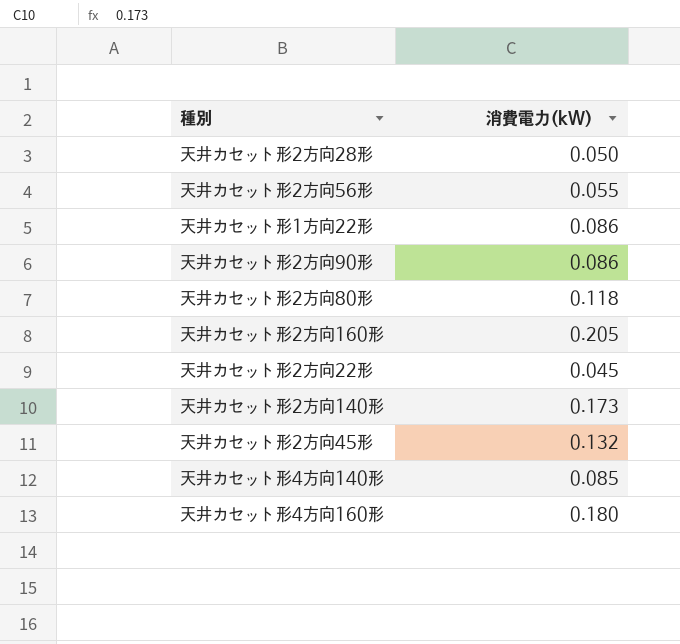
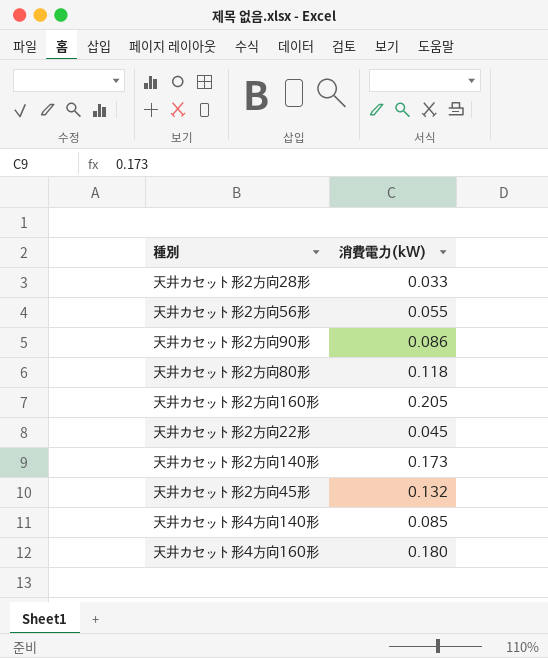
row 天井カセット形1方向22形: 0.086 -> none
天井カセット形2方向28形 | 消費電力(kW): 0.050 -> 0.033

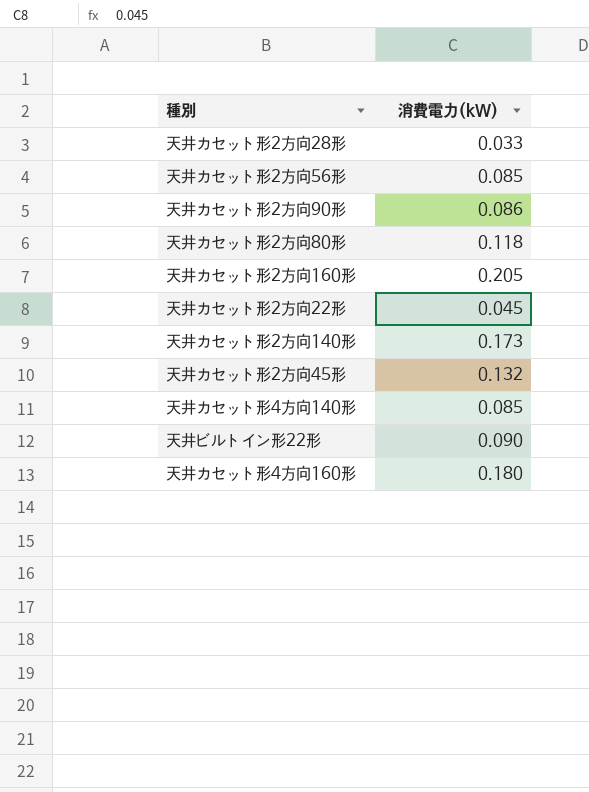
天井カセット形2方向56形 | 消費電力(kW): 0.055 -> 0.085
row 天井ビルトイン形22形: none -> 0.090

